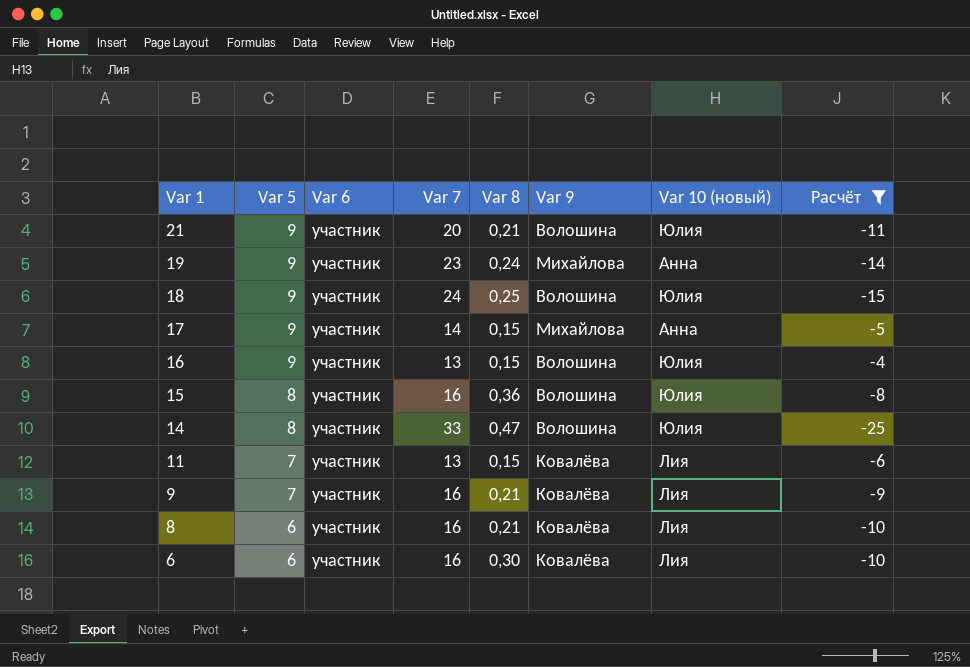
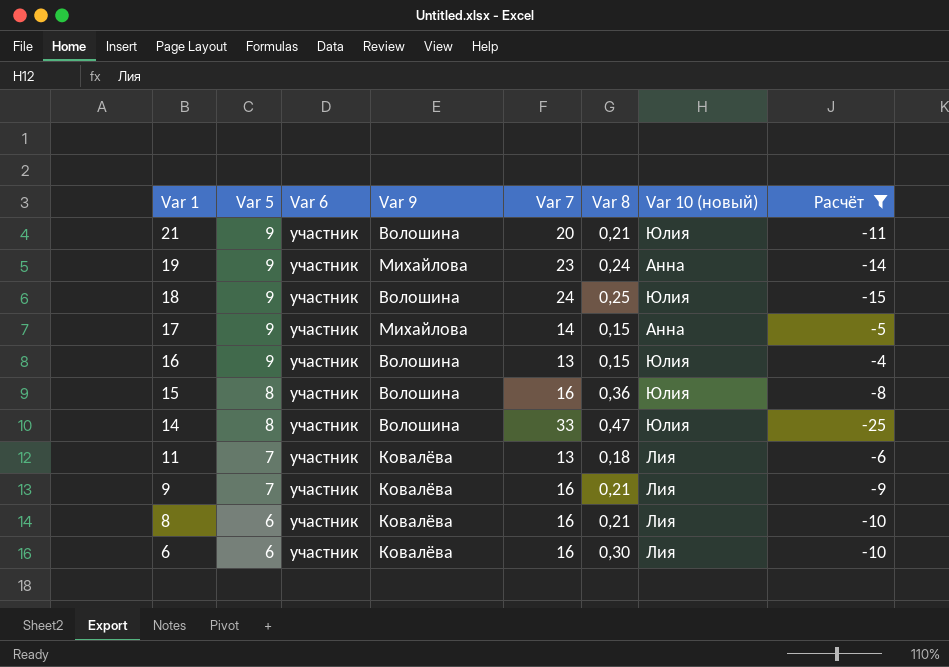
column Var 9 | position: 6 -> 4
11 | Var 8: 0,15 -> 0,18

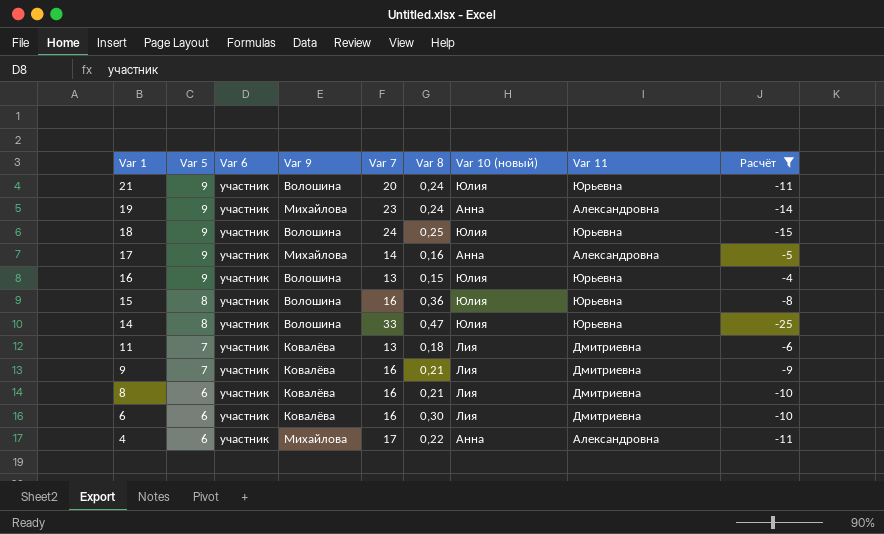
column Var 11 | position: none -> 8
21 | Var 8: 0,21 -> 0,24
17 | Var 8: 0,15 -> 0,16
row 4: none -> 6 | участник | Михайлова | 17 | 0,22 | Анна | Александровна | -11

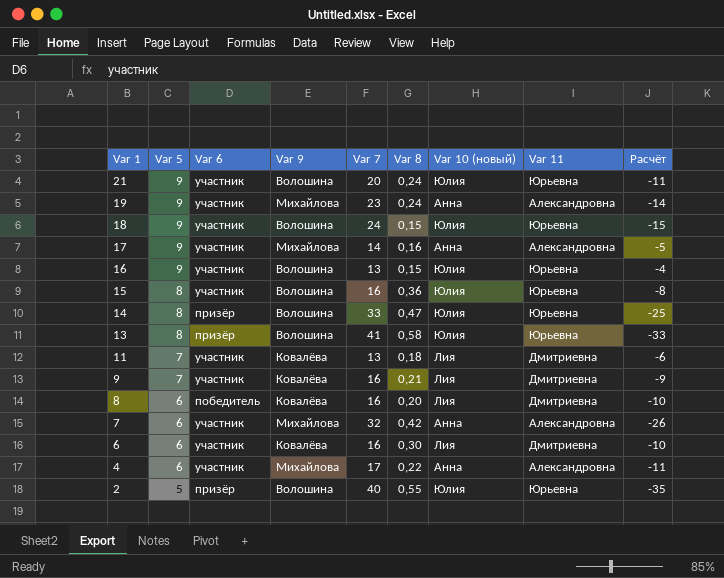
filter: Расчёт >= -25 -> none
18 | Var 8: 0,25 -> 0,15
14 | Var 6: участник -> призёр
8 | Var 6: участник -> победитель
8 | Var 8: 0,21 -> 0,20

